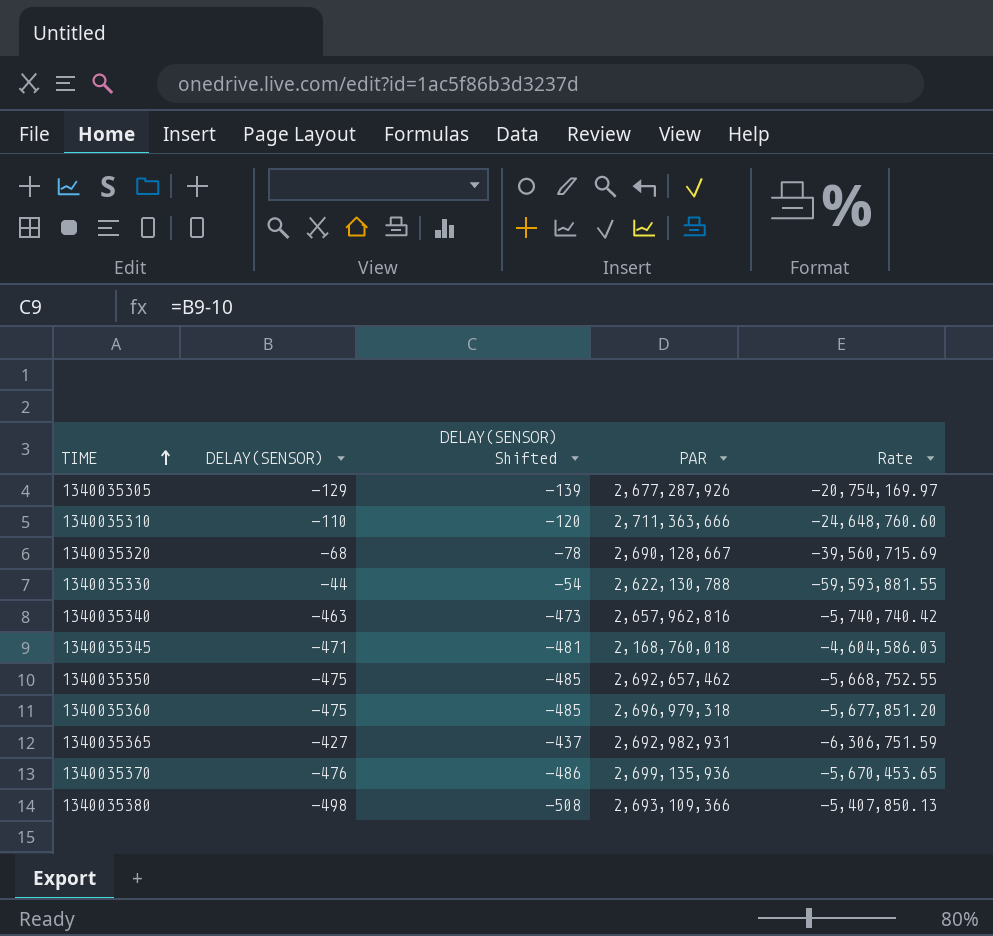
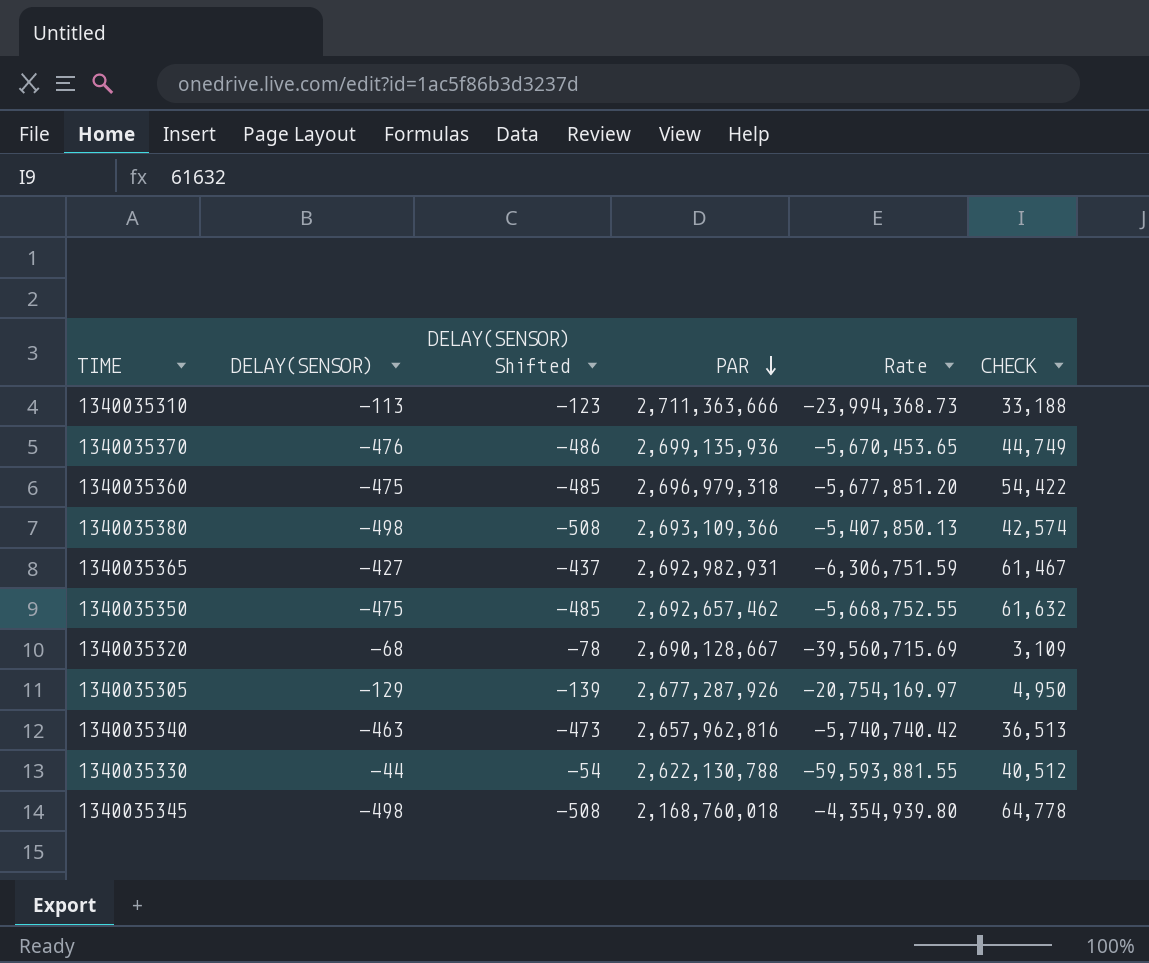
row order: TIME ascending -> PAR descending
column CHECK | position: none -> 6
1340035310 | DELAY(SENSOR): -110 -> -113
1340035310 | DELAY(SENSOR) Shifted: -120 -> -123
1340035310 | Rate: -24,648,760.60 -> -23,994,368.73
1340035345 | DELAY(SENSOR): -471 -> -498
1340035345 | DELAY(SENSOR) Shifted: -481 -> -508
1340035345 | Rate: -4,604,586.03 -> -4,354,939.80

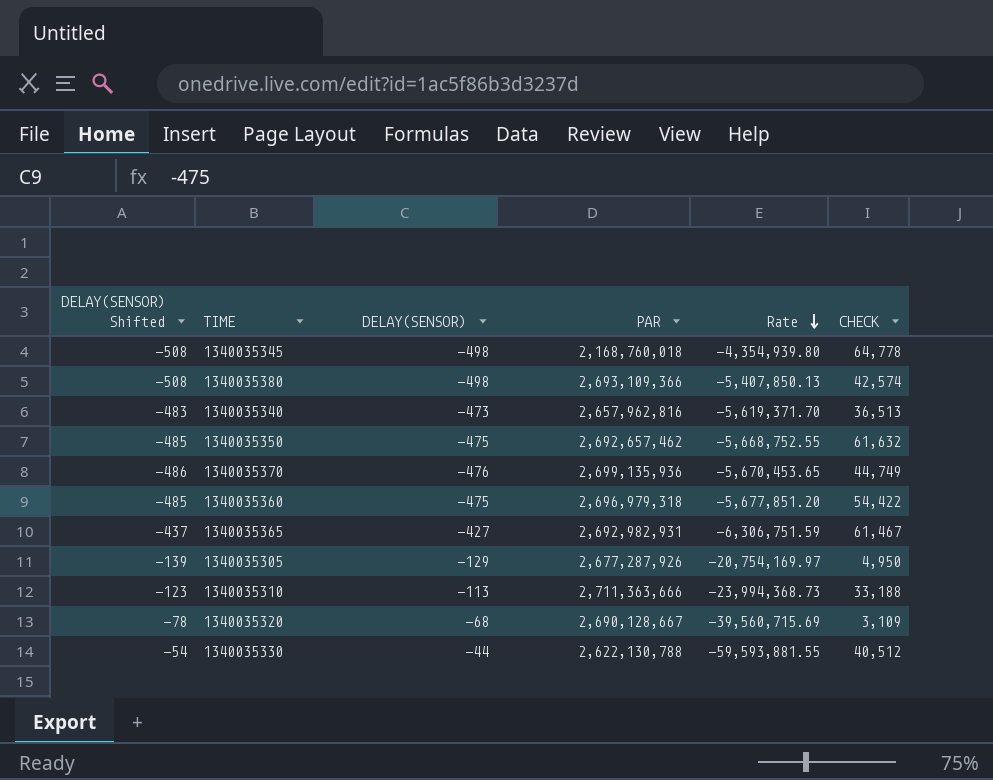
row order: PAR descending -> Rate descending
column DELAY(SENSOR) Shifted | position: 3 -> 1
1340035340 | DELAY(SENSOR) Shifted: -473 -> -483
1340035340 | DELAY(SENSOR): -463 -> -473
1340035340 | Rate: -5,740,740.42 -> -5,619,371.70

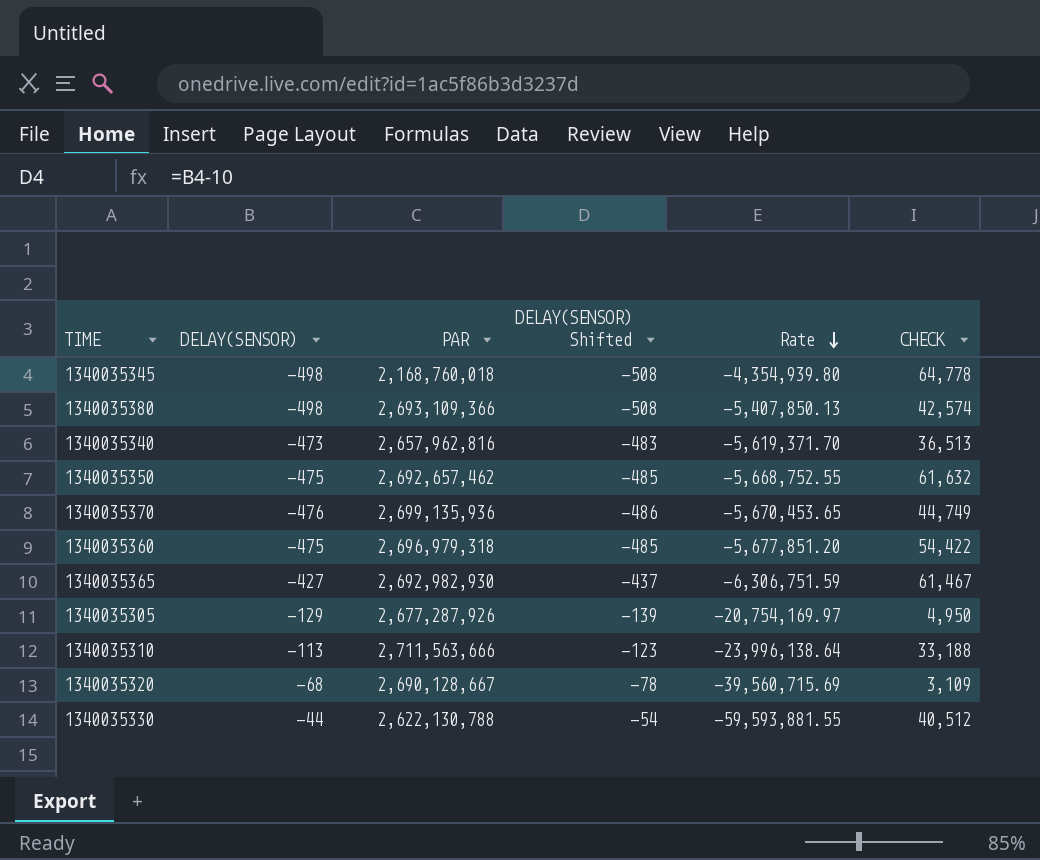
column DELAY(SENSOR) Shifted | position: 1 -> 4
1340035365 | PAR: 2,692,982,931 -> 2,692,982,930
1340035310 | PAR: 2,711,363,666 -> 2,711,563,666
1340035310 | Rate: -23,994,368.73 -> -23,996,138.64

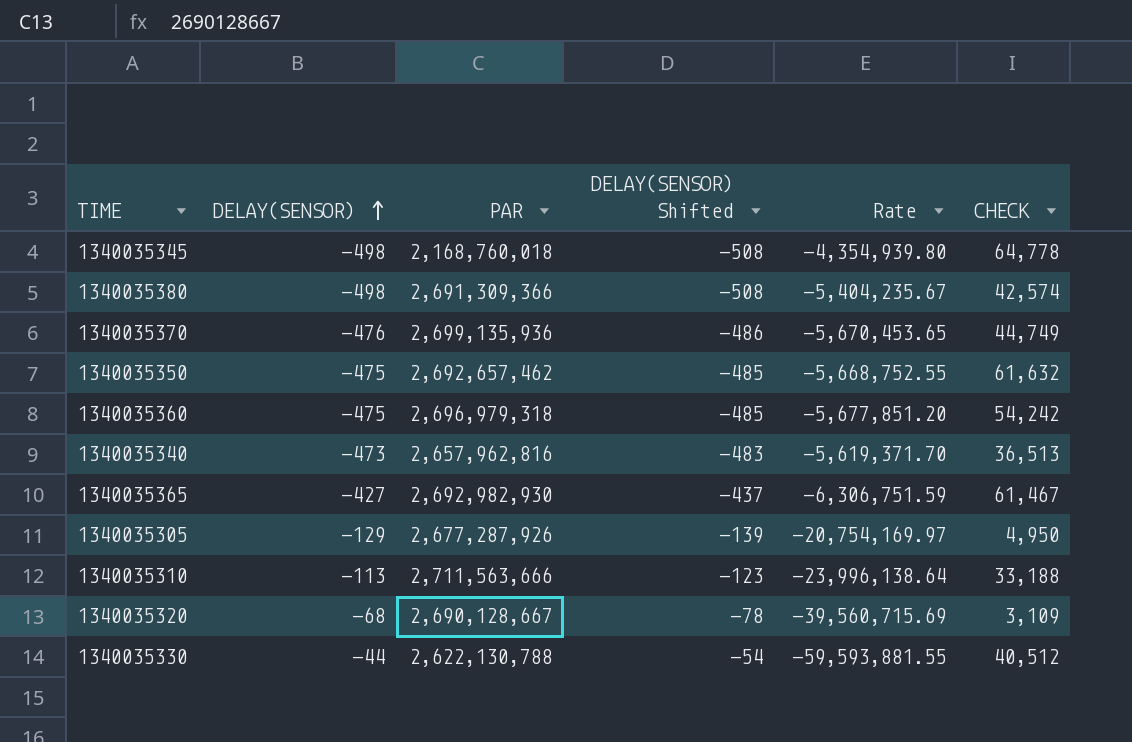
row order: Rate descending -> DELAY(SENSOR) ascending
1340035380 | PAR: 2,693,109,366 -> 2,691,309,366
1340035380 | Rate: -5,407,850.13 -> -5,404,235.67
1340035360 | CHECK: 54,422 -> 54,242

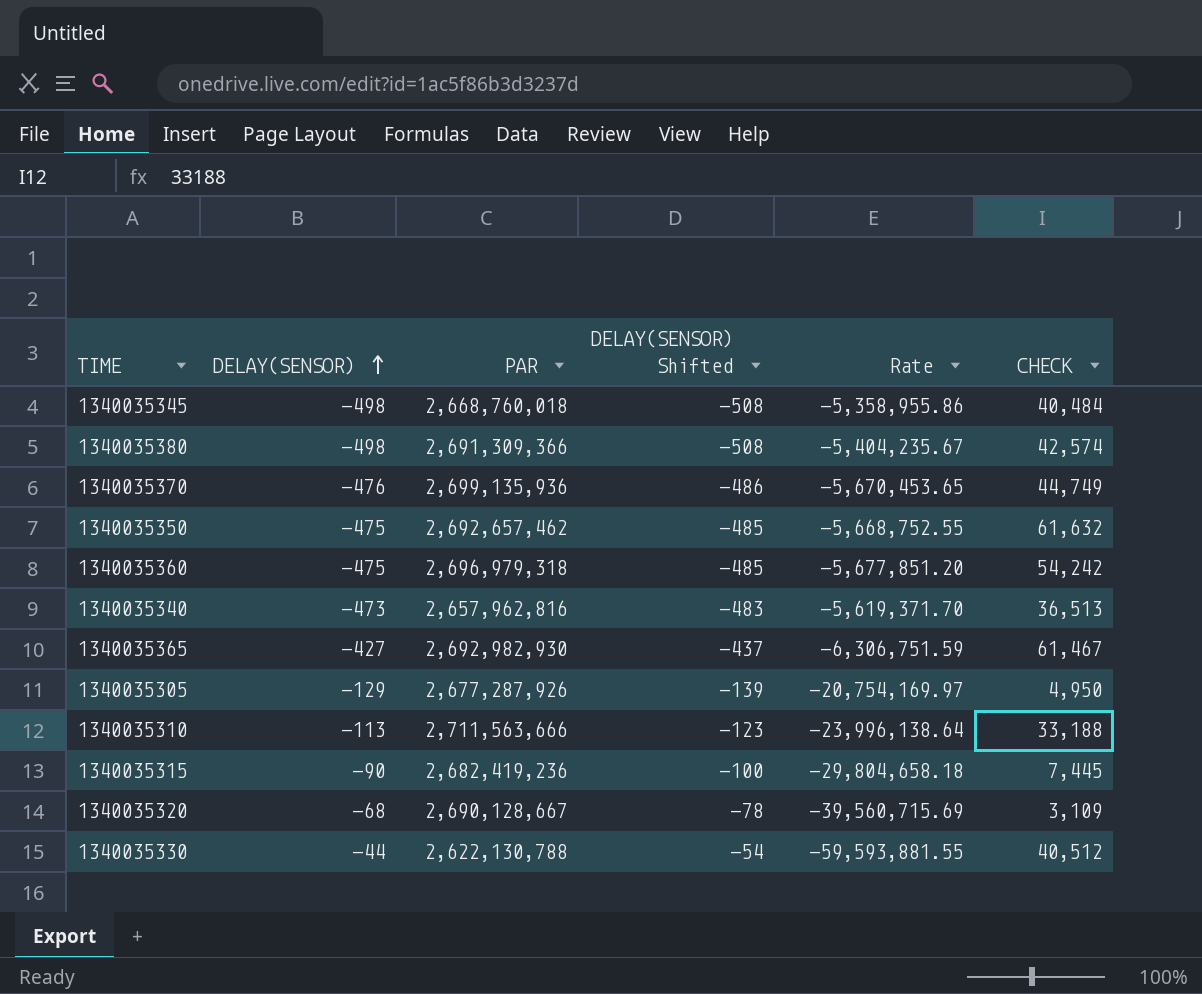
1340035345 | PAR: 2,168,760,018 -> 2,668,760,018
1340035345 | Rate: -4,354,939.80 -> -5,358,955.86
1340035345 | CHECK: 64,778 -> 40,484
row 1340035315: none -> -90 | 2,682,419,236 | -100 | -29,804,658.18 | 7,445

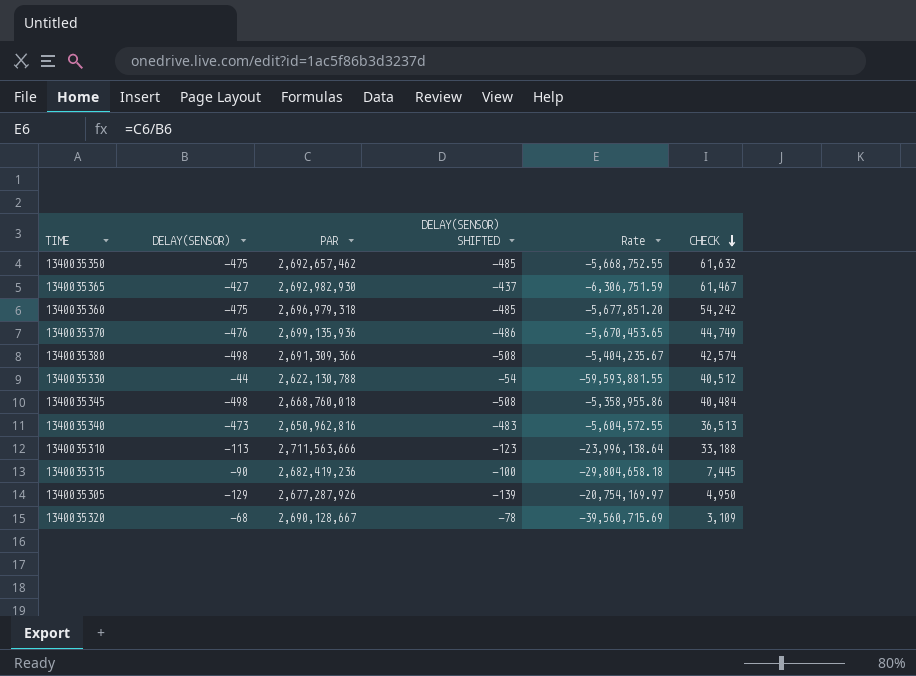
row order: DELAY(SENSOR) ascending -> CHECK descending
column name: DELAY(SENSOR) Shifted -> DELAY(SENSOR) SHIFTED
1340035340 | PAR: 2,657,962,816 -> 2,650,962,816
1340035340 | Rate: -5,619,371.70 -> -5,604,572.55

